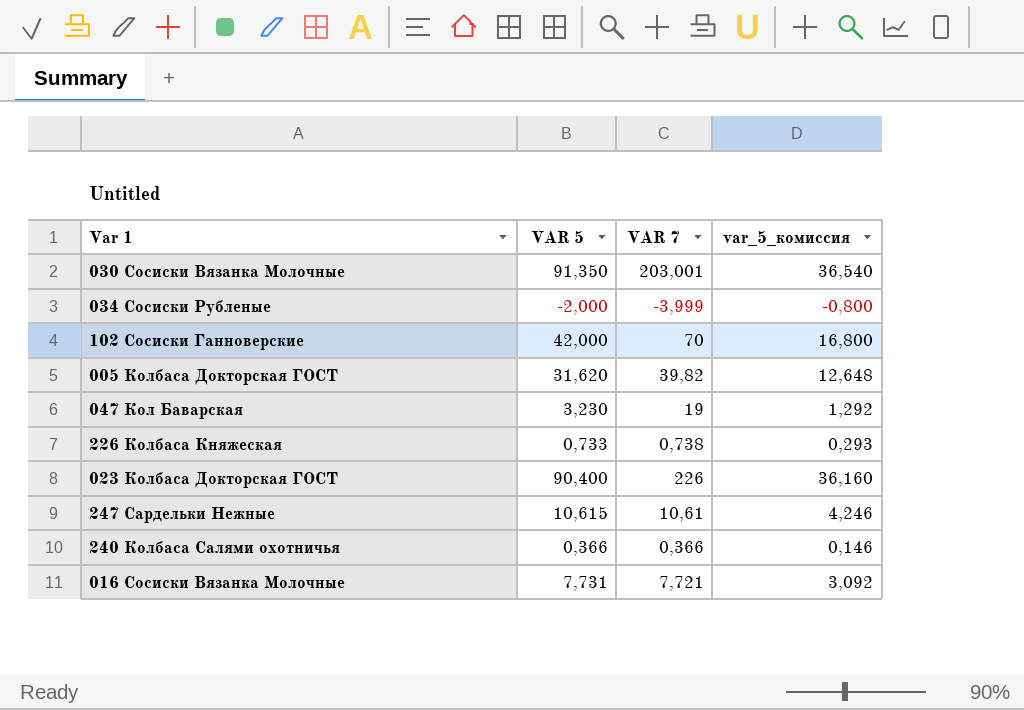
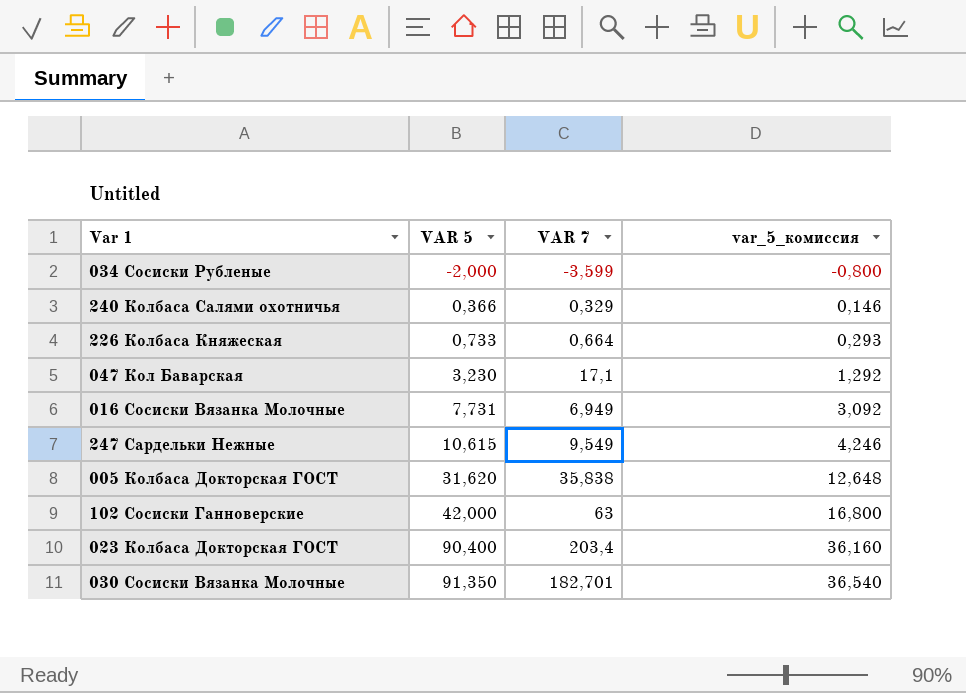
row order: none -> VAR 5 ascending
034 Сосиски Рубленые | VAR 7: -3,999 -> -3,599
240 Колбаса Салями охотничья | VAR 7: 0,366 -> 0,329
226 Колбаса Княжеская | VAR 7: 0,738 -> 0,664
047 Кол Баварская | VAR 7: 19 -> 17,1
016 Сосиски Вязанка Молочные | VAR 7: 7,721 -> 6,949
247 Сардельки Нежные | VAR 7: 10,61 -> 9,549
005 Колбаса Докторская ГОСТ | VAR 7: 39,82 -> 35,838
102 Сосиски Ганноверские | VAR 7: 70 -> 63
023 Колбаса Докторская ГОСТ | VAR 7: 226 -> 203,4
030 Сосиски Вязанка Молочные | VAR 7: 203,001 -> 182,701

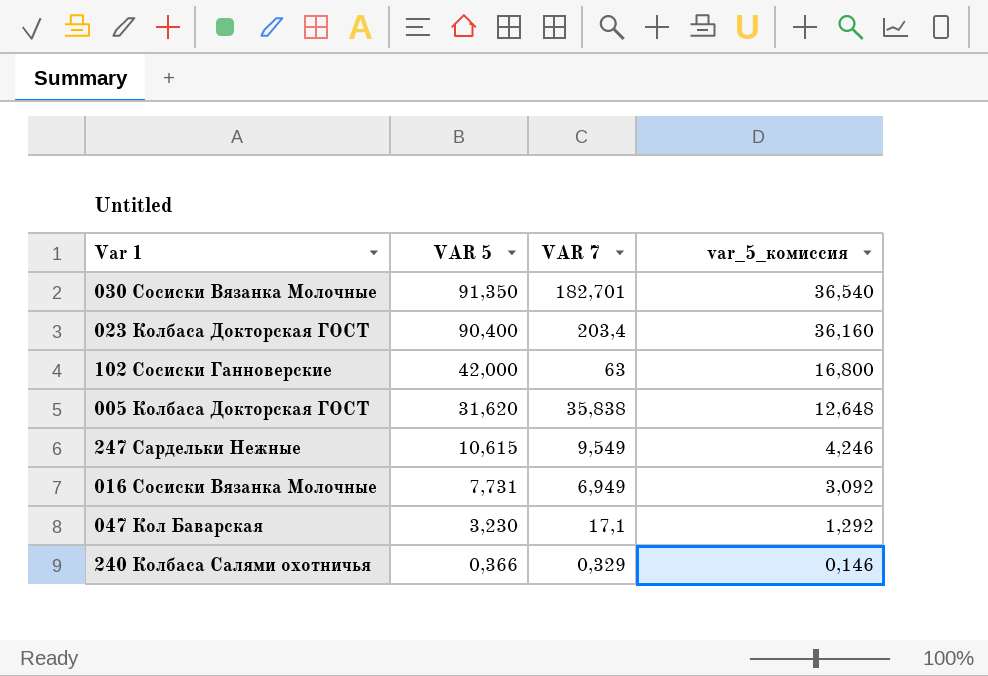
row order: VAR 5 ascending -> VAR 5 descending
row 034 Сосиски Рубленые: -2,000 | -3,599 | -0,800 -> none
row 226 Колбаса Княжеская: 0,733 | 0,664 | 0,293 -> none

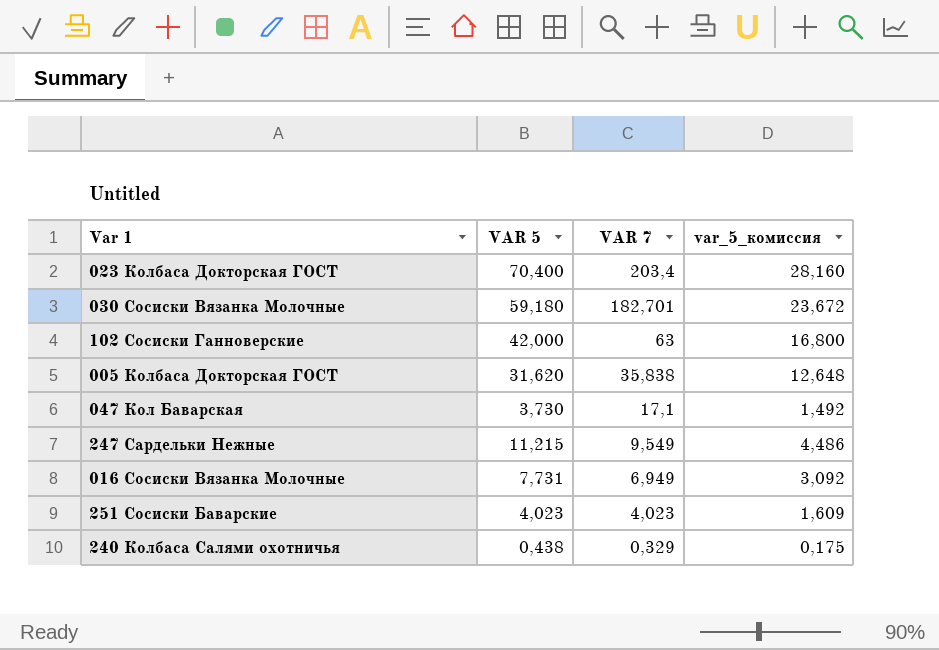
row order: VAR 5 descending -> VAR 7 descending
023 Колбаса Докторская ГОСТ | VAR 5: 90,400 -> 70,400
023 Колбаса Докторская ГОСТ | var_5_комиссия: 36,160 -> 28,160
030 Сосиски Вязанка Молочные | VAR 5: 91,350 -> 59,180
030 Сосиски Вязанка Молочные | var_5_комиссия: 36,540 -> 23,672
047 Кол Баварская | VAR 5: 3,230 -> 3,730
047 Кол Баварская | var_5_комиссия: 1,292 -> 1,492
247 Сардельки Нежные | VAR 5: 10,615 -> 11,215
247 Сардельки Нежные | var_5_комиссия: 4,246 -> 4,486
row 251 Сосиски Баварские: none -> 4,023 | 4,023 | 1,609
240 Колбаса Салями охотничья | VAR 5: 0,366 -> 0,438
240 Колбаса Салями охотничья | var_5_комиссия: 0,146 -> 0,175

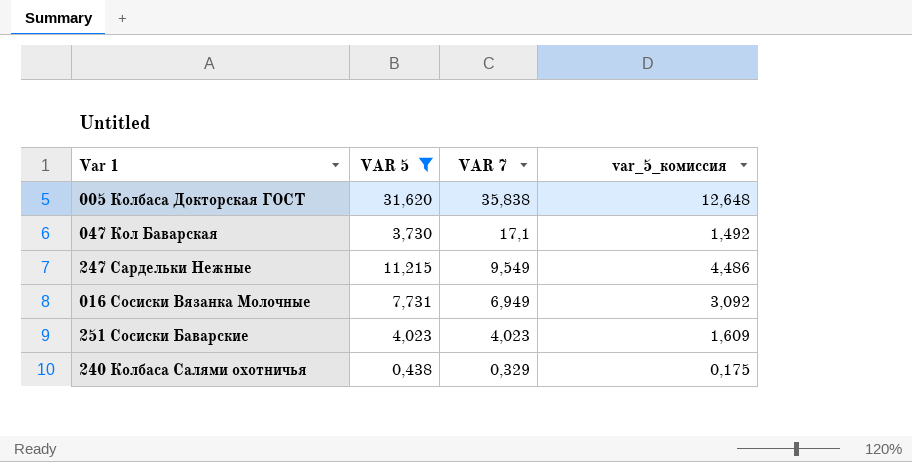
filter: none -> VAR 5 <= 31,620

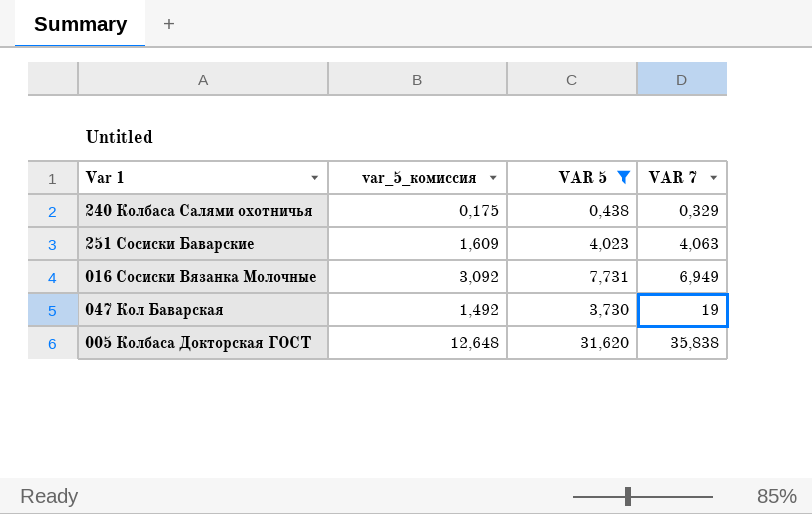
row order: VAR 7 descending -> VAR 7 ascending
column var_5_комиссия | position: 4 -> 2
row 247 Сардельки Нежные: 11,215 | 9,549 | 4,486 -> none
251 Сосиски Баварские | VAR 7: 4,023 -> 4,063
047 Кол Баварская | VAR 7: 17,1 -> 19

